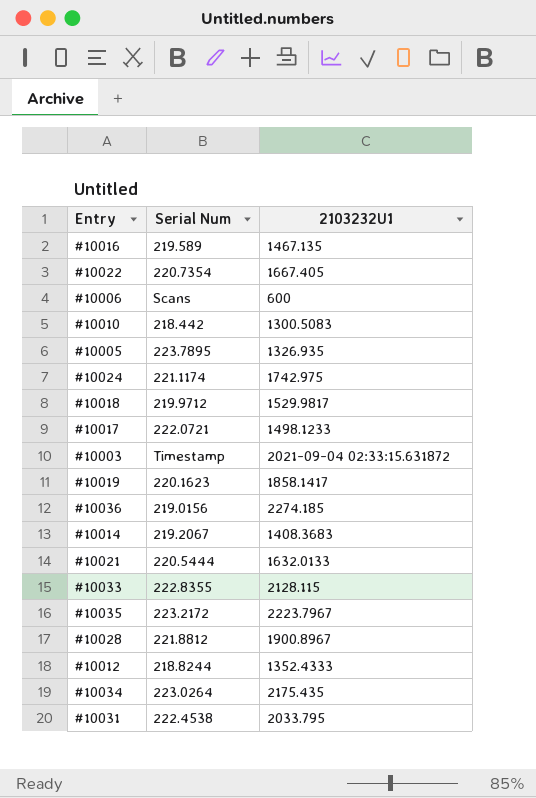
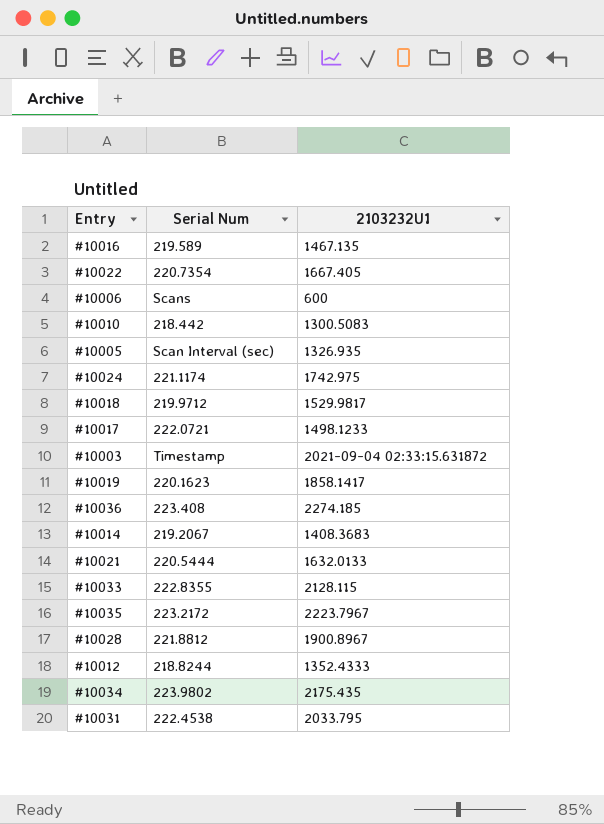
#10005 | Serial Num: 223.7895 -> Scan Interval (sec)
#10036 | Serial Num: 219.0156 -> 223.408
#10034 | Serial Num: 223.0264 -> 223.9802

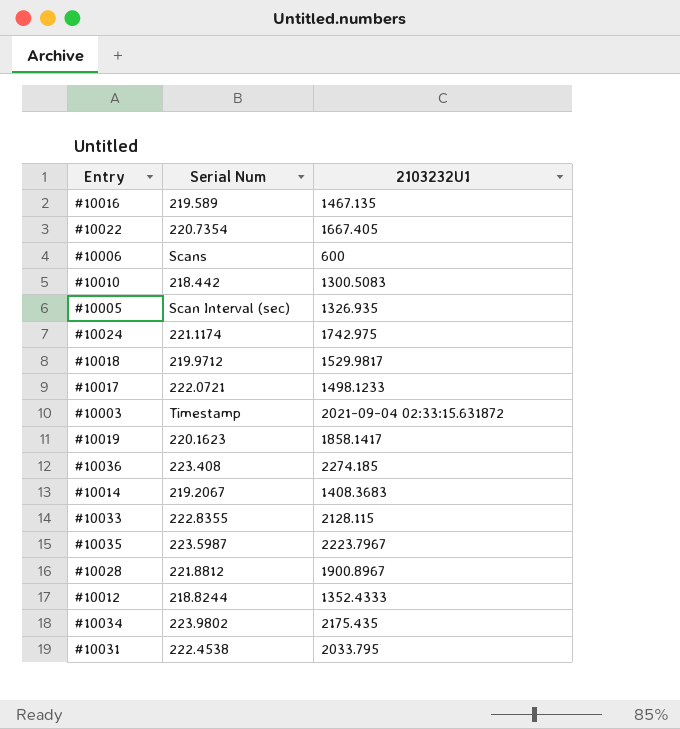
row #10021: 220.5444 | 1632.0133 -> none
#10035 | Serial Num: 223.2172 -> 223.5987

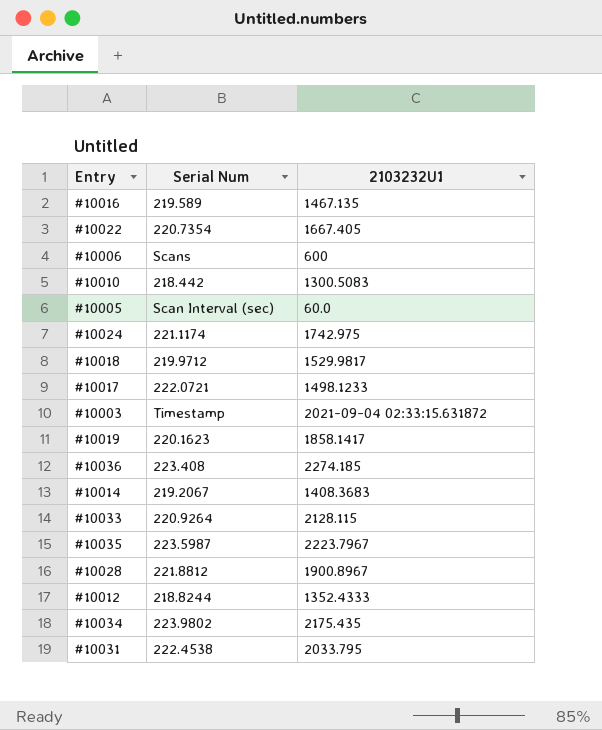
#10005 | 2103232U1: 1326.935 -> 60.0
#10033 | Serial Num: 222.8355 -> 220.9264

